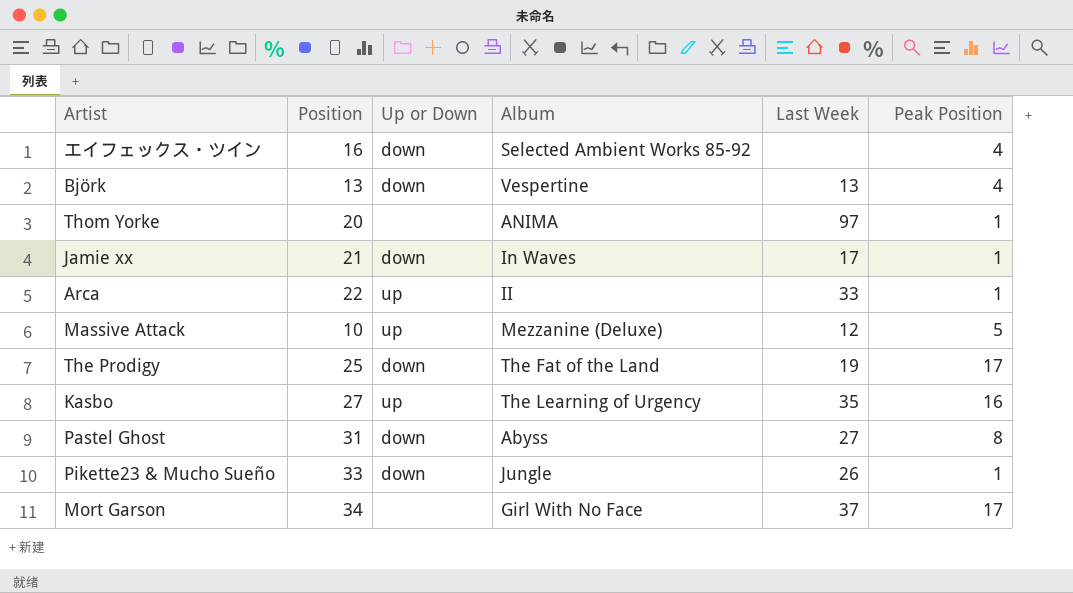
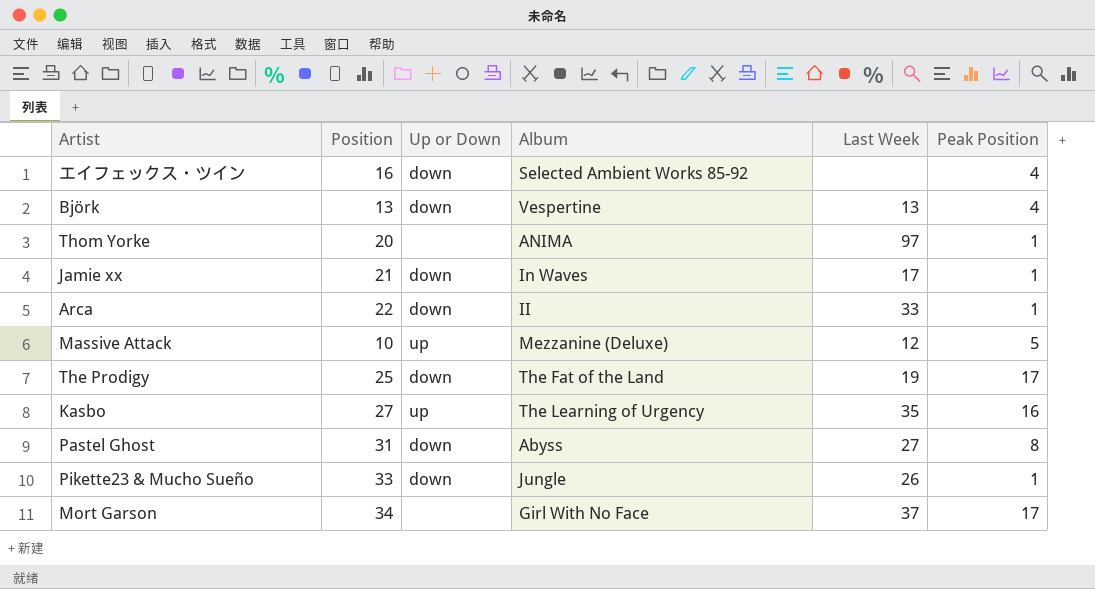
Arca | Up or Down: up -> down

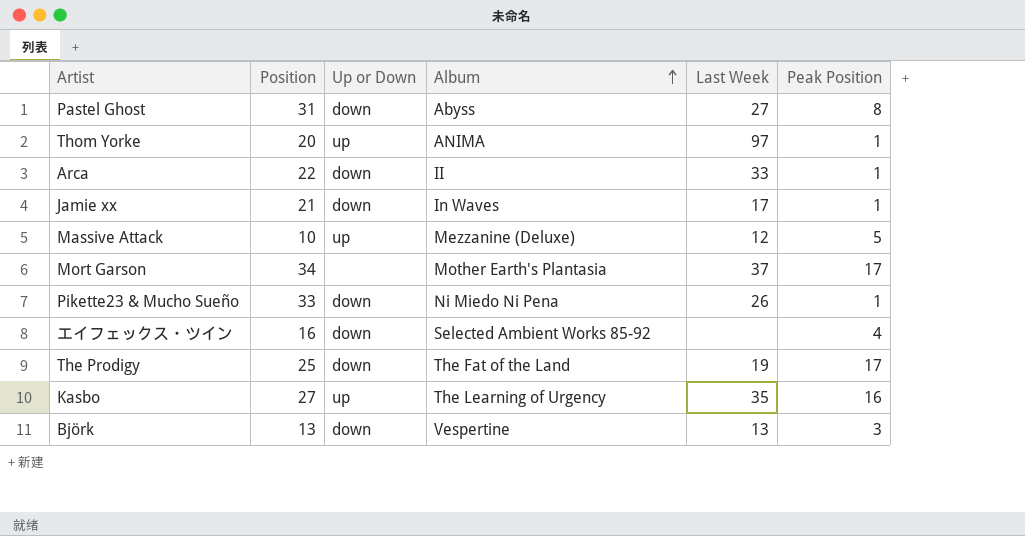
row order: none -> Album ascending
Thom Yorke | Up or Down: none -> up
Mort Garson | Album: Girl With No Face -> Mother Earth's Plantasia
Pikette23 & Mucho Sueño | Album: Jungle -> Ni Miedo Ni Pena
Björk | Peak Position: 4 -> 3

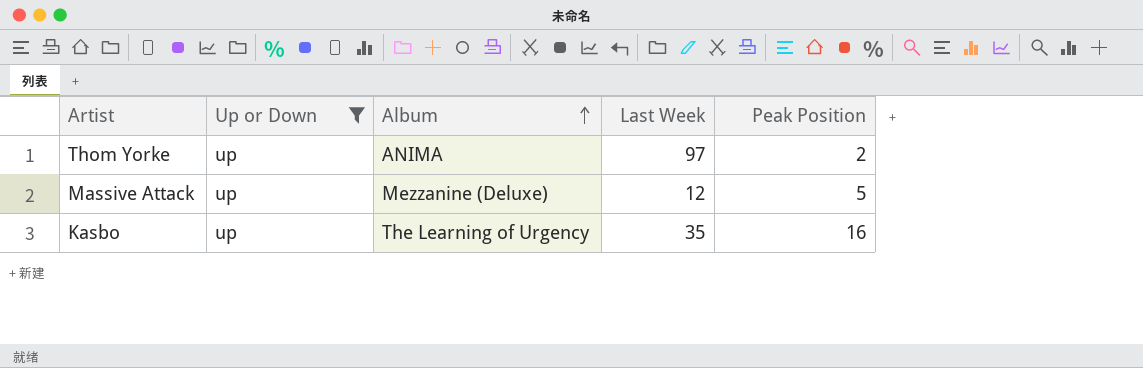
filter: none -> Up or Down = up
column Position | position: 2 -> none
Thom Yorke | Peak Position: 1 -> 2

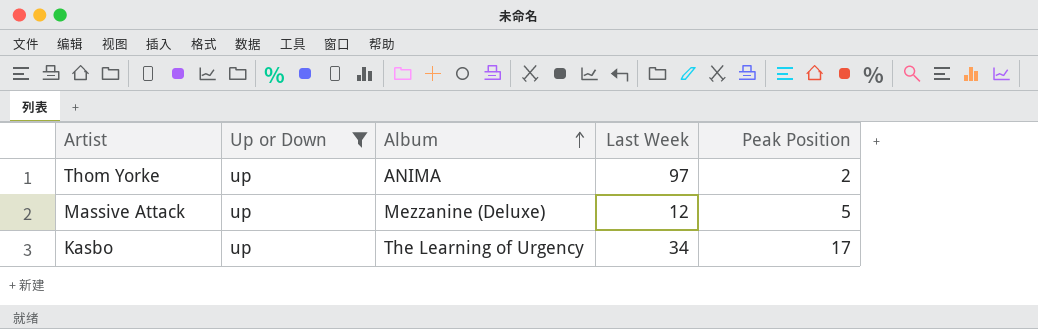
Kasbo | Last Week: 35 -> 34
Kasbo | Peak Position: 16 -> 17

